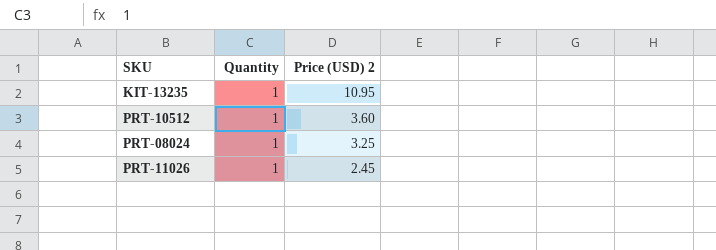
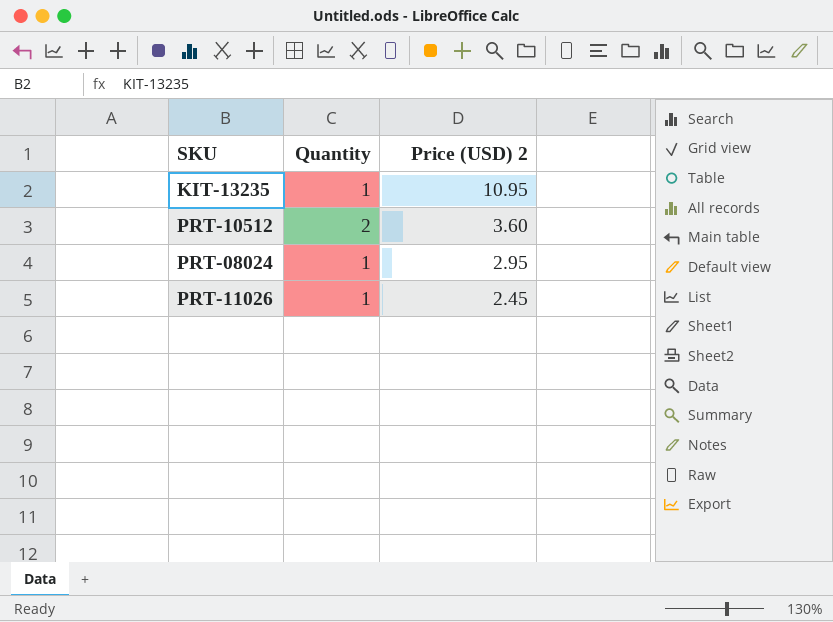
PRT-10512 | Quantity: 1 -> 2
PRT-08024 | Price (USD) 2: 3.25 -> 2.95

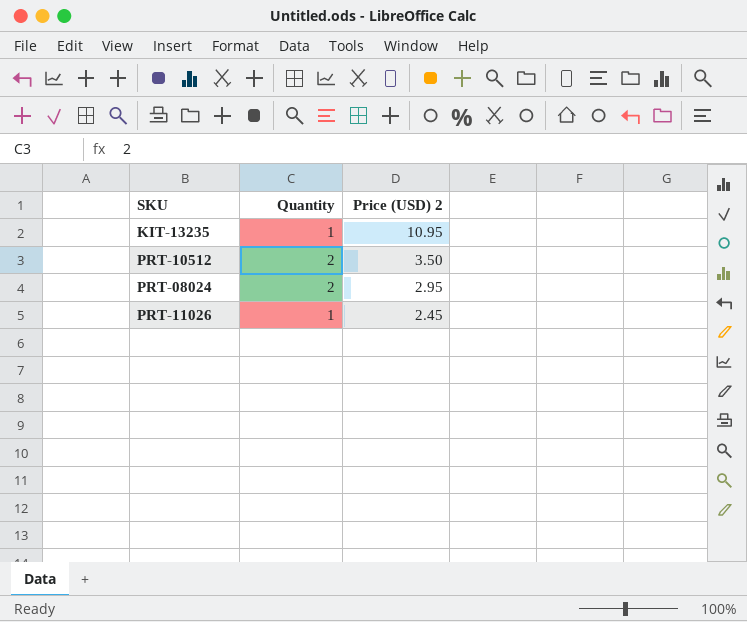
PRT-10512 | Price (USD) 2: 3.60 -> 3.50
PRT-08024 | Quantity: 1 -> 2

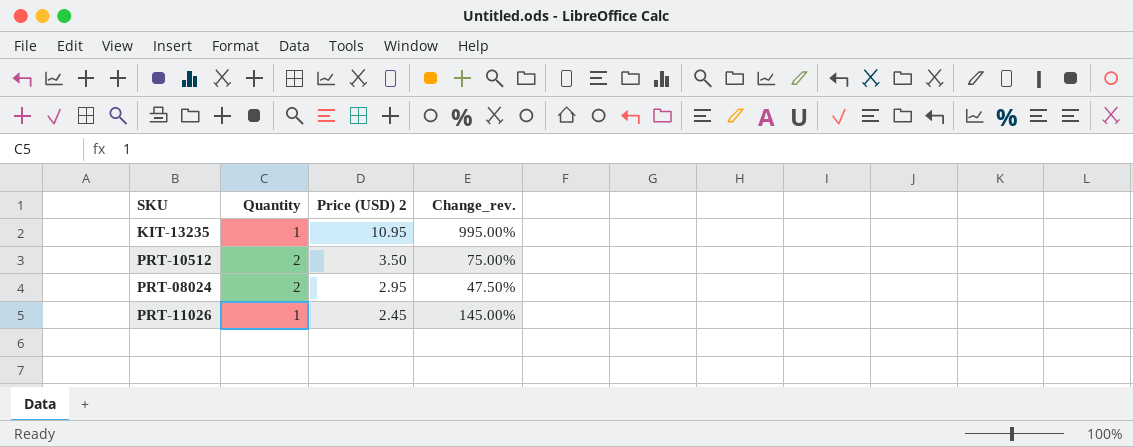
column Change_rev. | formula: none -> ([Price (USD) 2] - [Quantity]) / [Quantity]

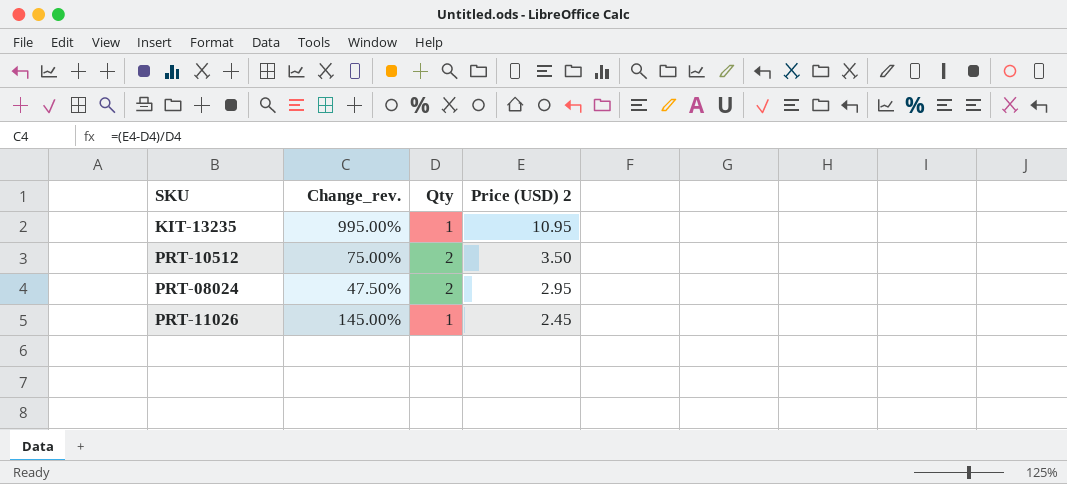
column Change_rev. | position: 4 -> 2
column name: Quantity -> Qty

